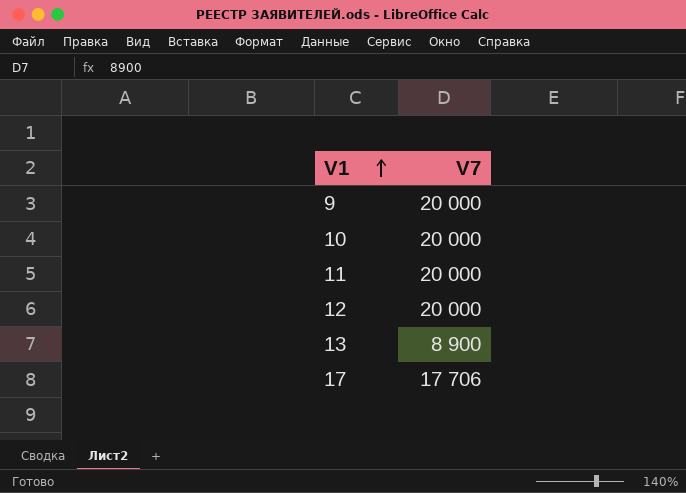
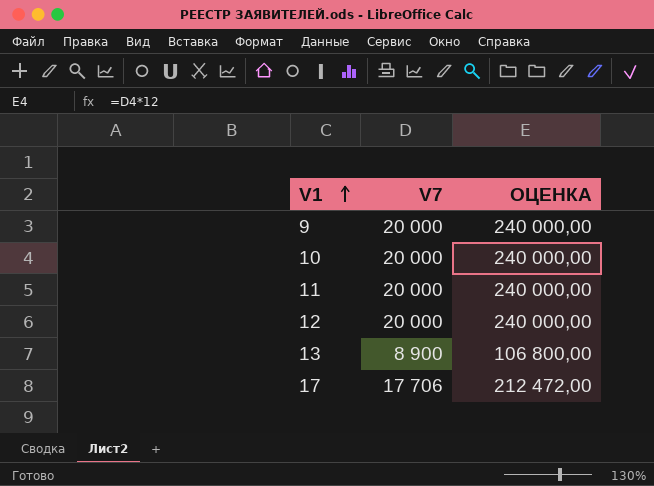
column ОЦЕНКА | formula: none -> [V7] * 12

